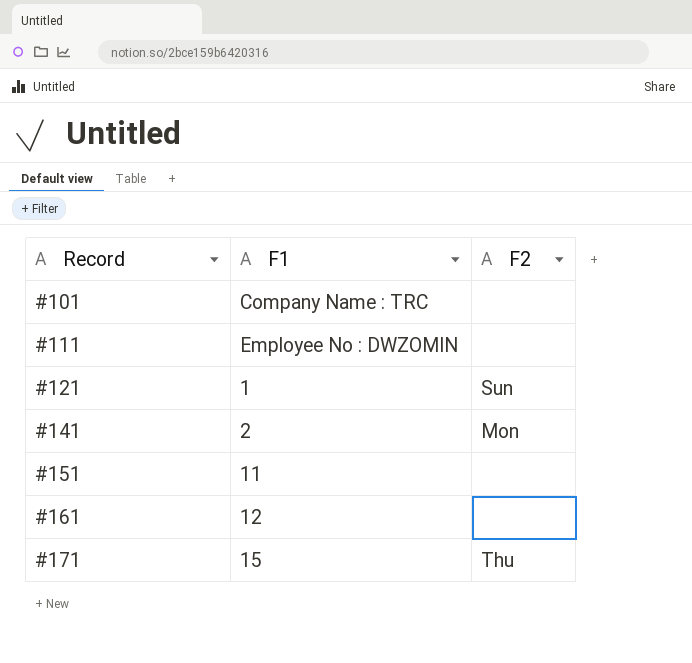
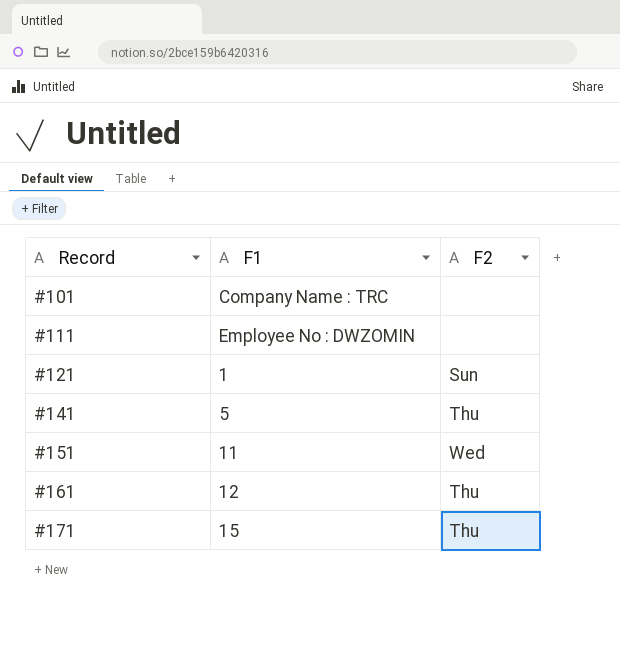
#141 | F1: 2 -> 5
#141 | F2: Mon -> Thu
#151 | F2: none -> Wed
#161 | F2: none -> Thu

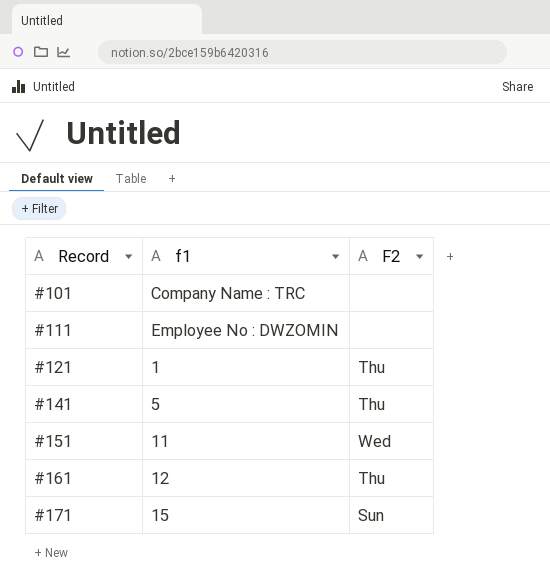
column name: F1 -> f1
#121 | F2: Sun -> Thu
#171 | F2: Thu -> Sun

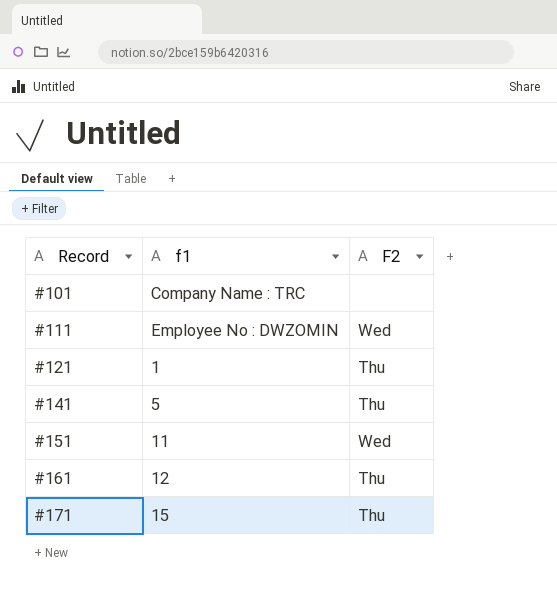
#111 | F2: none -> Wed
#171 | F2: Sun -> Thu

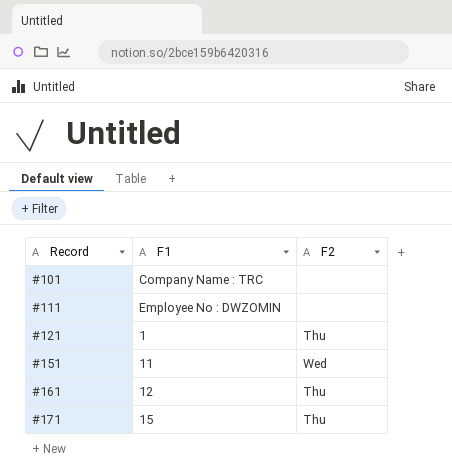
column name: f1 -> F1
row #141: 5 | Thu -> none
#111 | F2: Wed -> none

